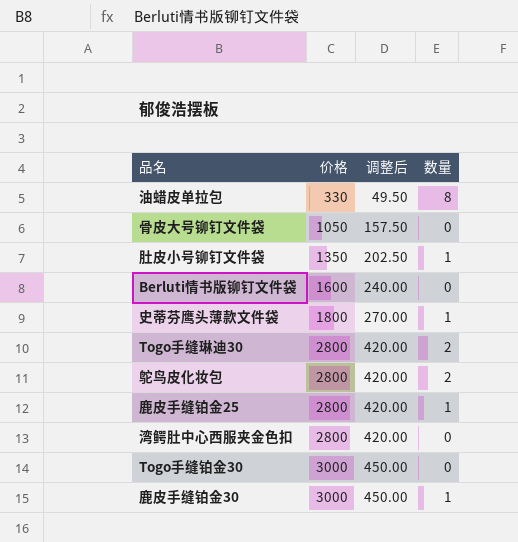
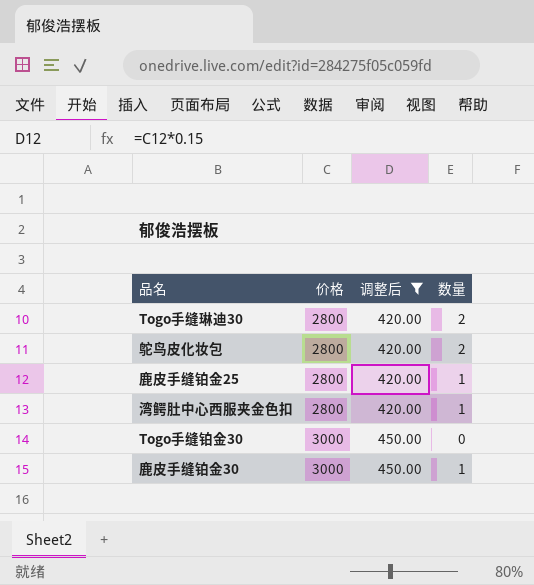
filter: none -> 调整后 >= 420.00
湾鳄肚中心西服夹金色扣 | 数量: 0 -> 1

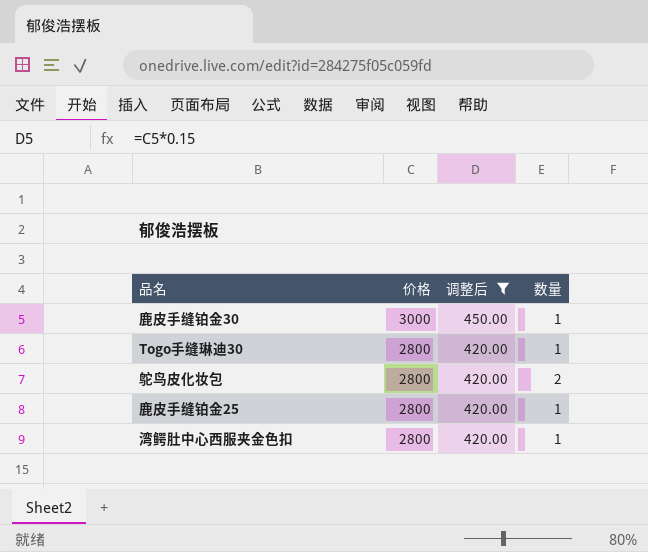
row order: 价格 ascending -> 价格 descending
row Togo手缝铂金30: 3000 | 450.00 | 0 -> none
Togo手缝琳迪30 | 数量: 2 -> 1

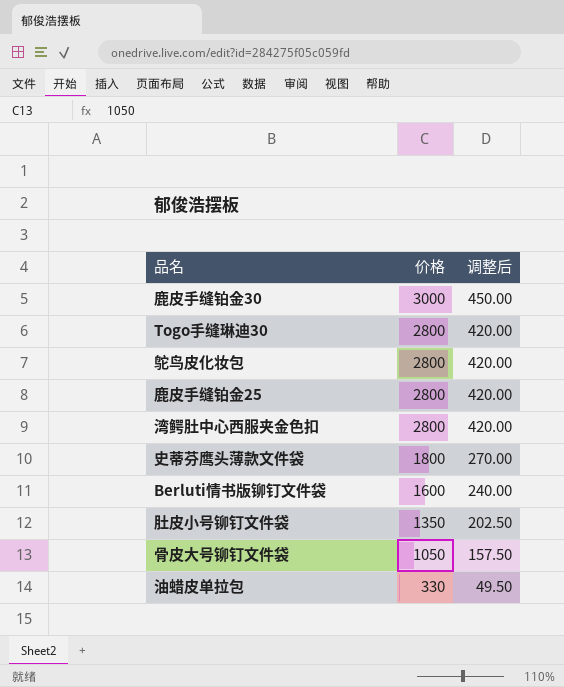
filter: 调整后 >= 420.00 -> none
column 数量 | position: 4 -> none

